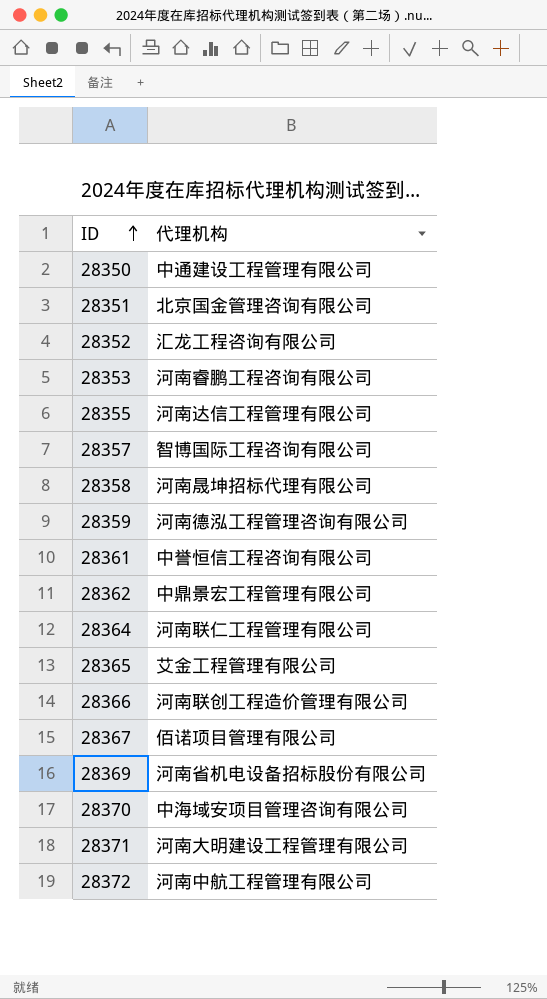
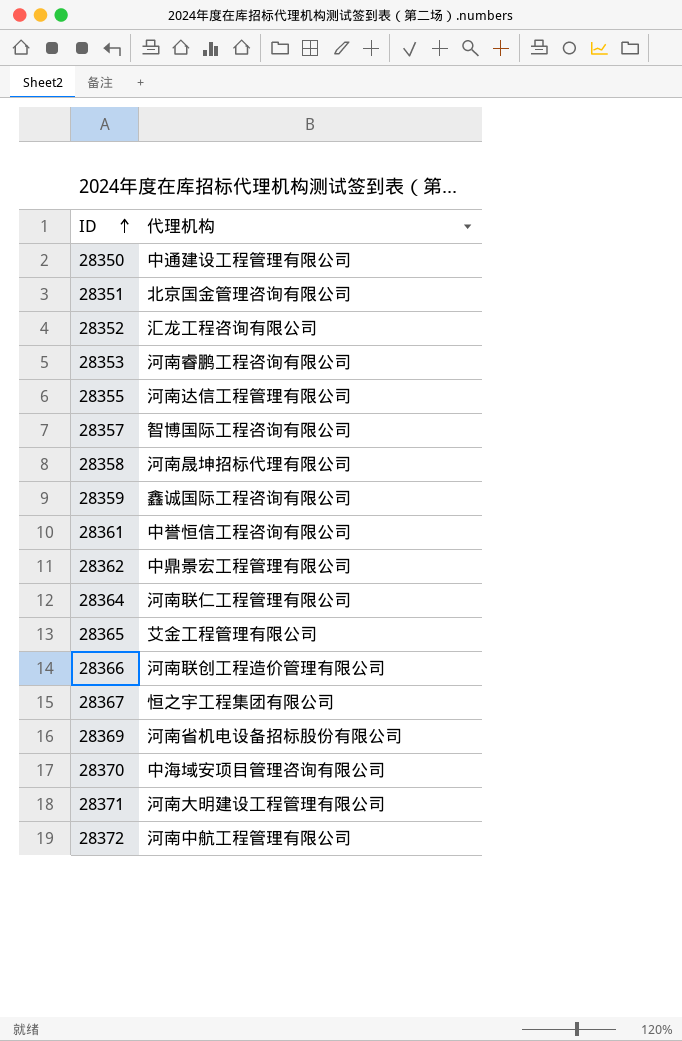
28359 | 代理机构: 河南德泓工程管理咨询有限公司 -> 鑫诚国际工程咨询有限公司
28367 | 代理机构: 佰诺项目管理有限公司 -> 恒之宇工程集团有限公司

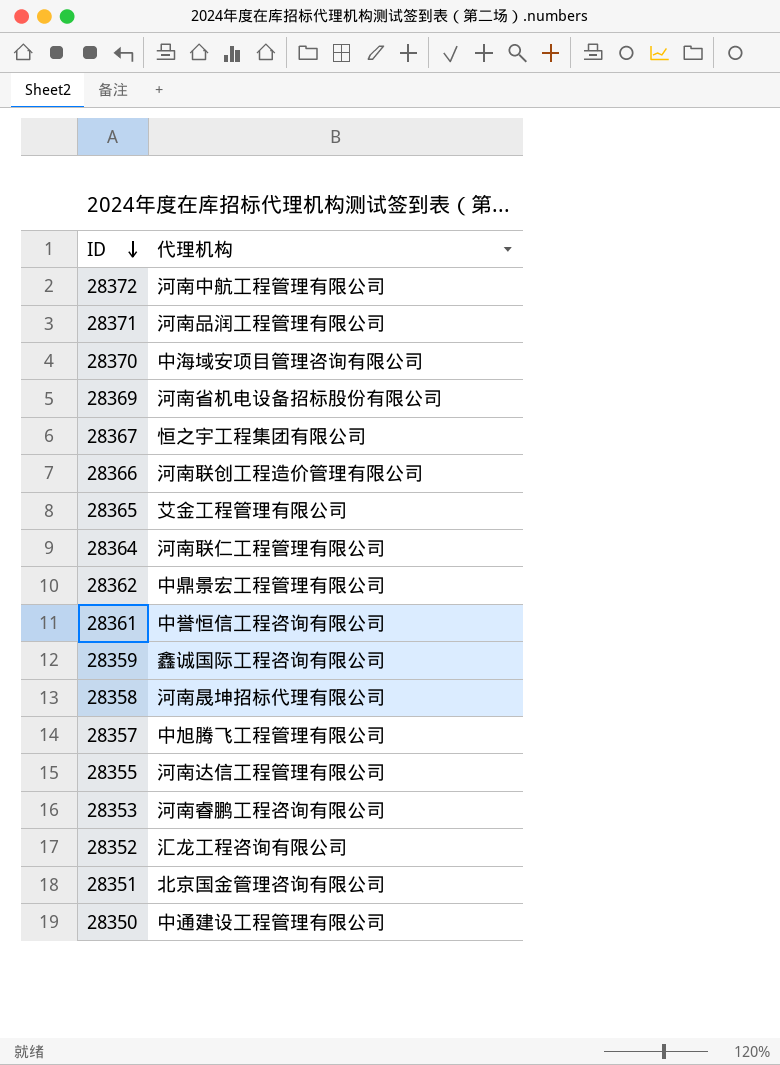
row order: ID ascending -> ID descending
28371 | 代理机构: 河南大明建设工程管理有限公司 -> 河南品润工程管理有限公司
28357 | 代理机构: 智博国际工程咨询有限公司 -> 中旭腾飞工程管理有限公司

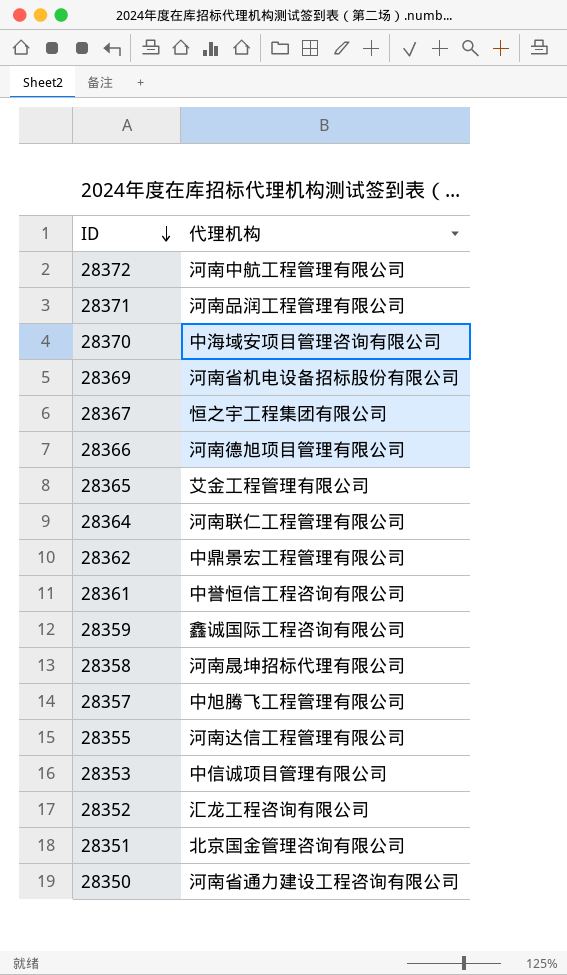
28366 | 代理机构: 河南联创工程造价管理有限公司 -> 河南德旭项目管理有限公司
28353 | 代理机构: 河南睿鹏工程咨询有限公司 -> 中信诚项目管理有限公司
28350 | 代理机构: 中通建设工程管理有限公司 -> 河南省通力建设工程咨询有限公司

